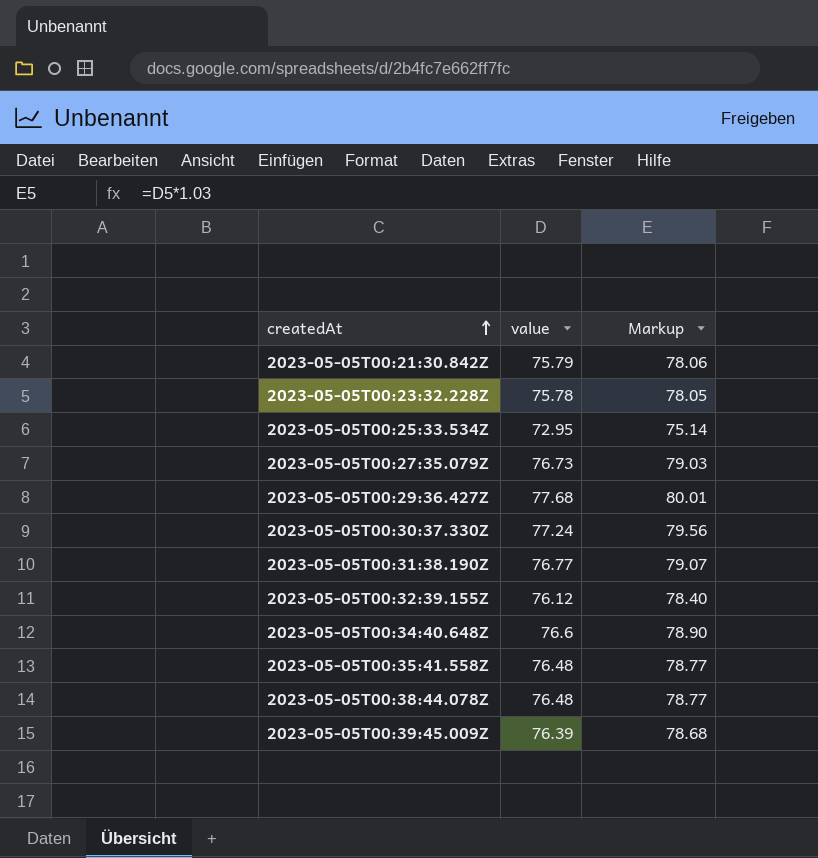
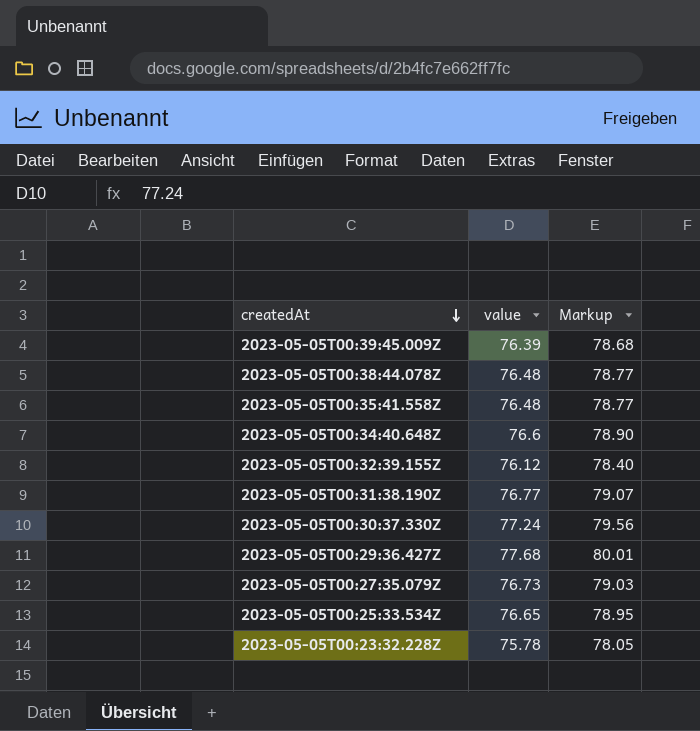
row order: createdAt ascending -> createdAt descending
row 2023-05-05T00:21:30.842Z: 75.79 | 78.06 -> none
2023-05-05T00:25:33.534Z | value: 72.95 -> 76.65
2023-05-05T00:25:33.534Z | Markup: 75.14 -> 78.95

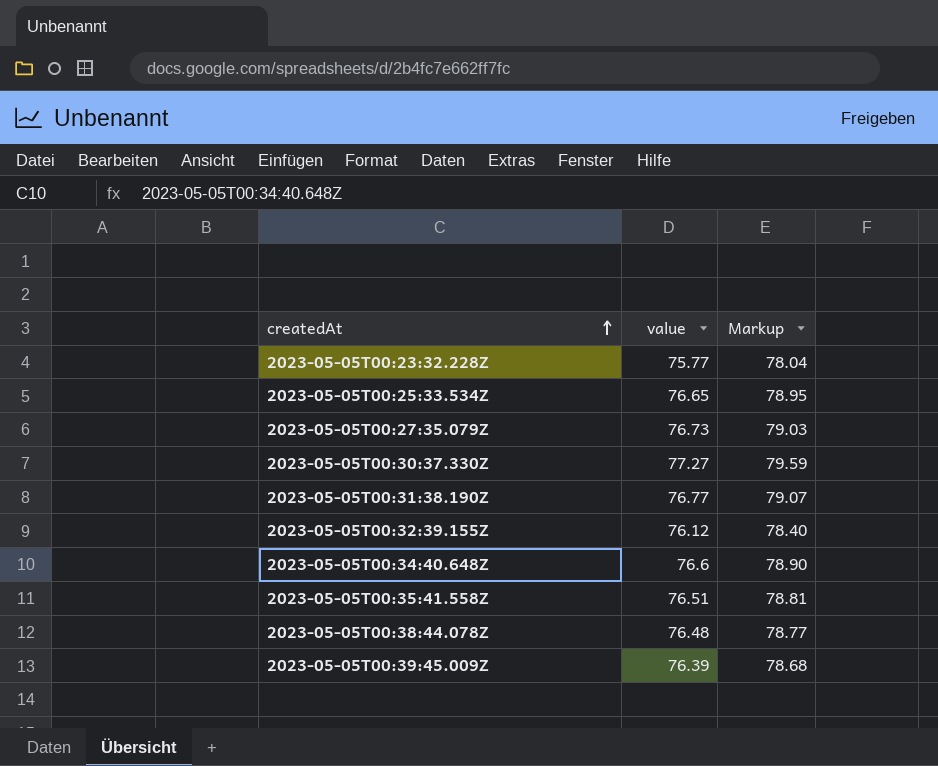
row order: createdAt descending -> createdAt ascending
row 2023-05-05T00:29:36.427Z: 77.68 | 80.01 -> none
2023-05-05T00:23:32.228Z | value: 75.78 -> 75.77
2023-05-05T00:23:32.228Z | Markup: 78.05 -> 78.04
2023-05-05T00:30:37.330Z | value: 77.24 -> 77.27
2023-05-05T00:30:37.330Z | Markup: 79.56 -> 79.59
2023-05-05T00:35:41.558Z | value: 76.48 -> 76.51
2023-05-05T00:35:41.558Z | Markup: 78.77 -> 78.81

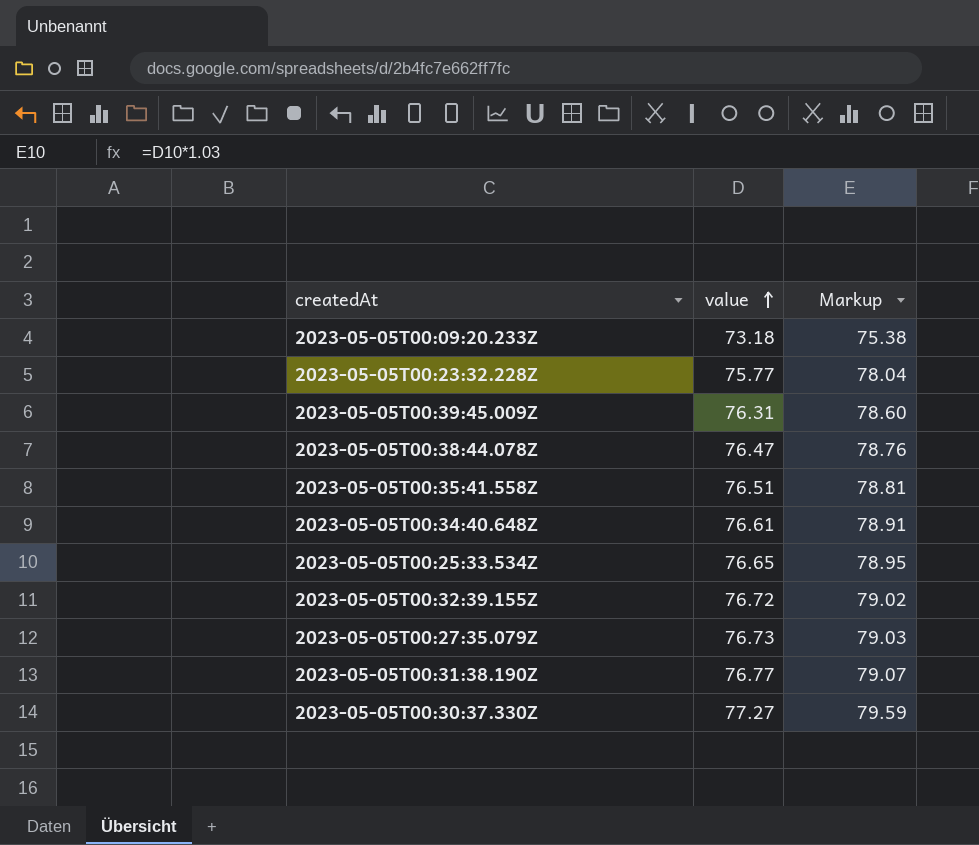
row order: createdAt ascending -> value ascending
row 2023-05-05T00:09:20.233Z: none -> 73.18 | 75.38
2023-05-05T00:39:45.009Z | value: 76.39 -> 76.31
2023-05-05T00:39:45.009Z | Markup: 78.68 -> 78.60
2023-05-05T00:38:44.078Z | value: 76.48 -> 76.47
2023-05-05T00:38:44.078Z | Markup: 78.77 -> 78.76
2023-05-05T00:34:40.648Z | value: 76.6 -> 76.61
2023-05-05T00:34:40.648Z | Markup: 78.90 -> 78.91
2023-05-05T00:32:39.155Z | value: 76.12 -> 76.72
2023-05-05T00:32:39.155Z | Markup: 78.40 -> 79.02

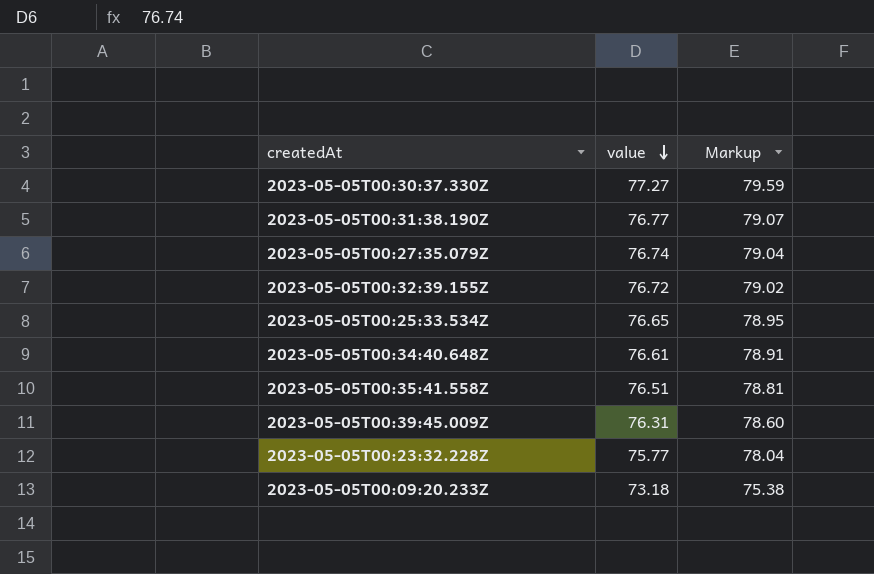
row order: value ascending -> value descending
row 2023-05-05T00:38:44.078Z: 76.47 | 78.76 -> none
2023-05-05T00:27:35.079Z | value: 76.73 -> 76.74
2023-05-05T00:27:35.079Z | Markup: 79.03 -> 79.04

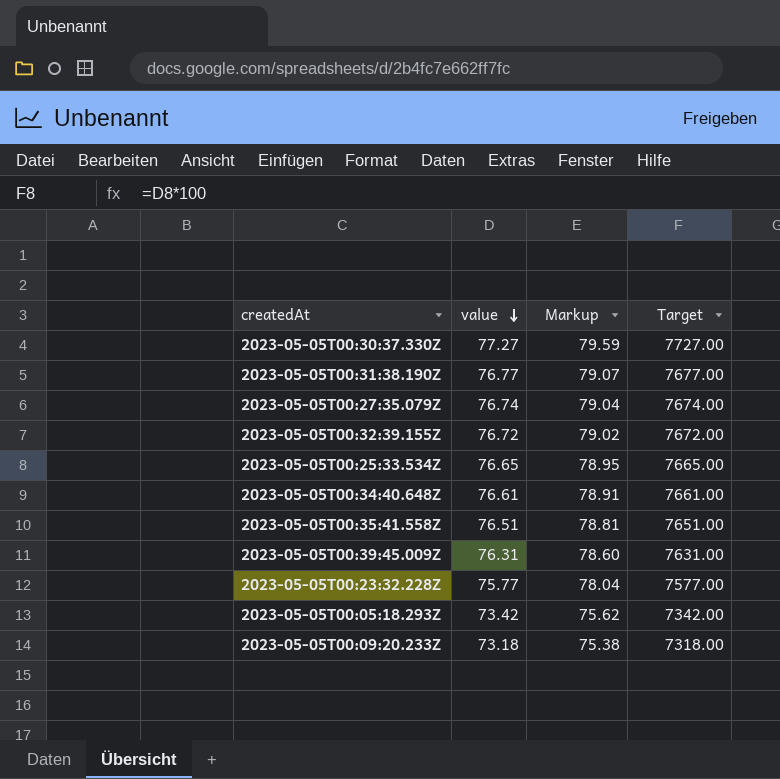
column Target | formula: none -> [value] * 100
row 2023-05-05T00:05:18.293Z: none -> 73.42 | 75.62 | 7342.00

